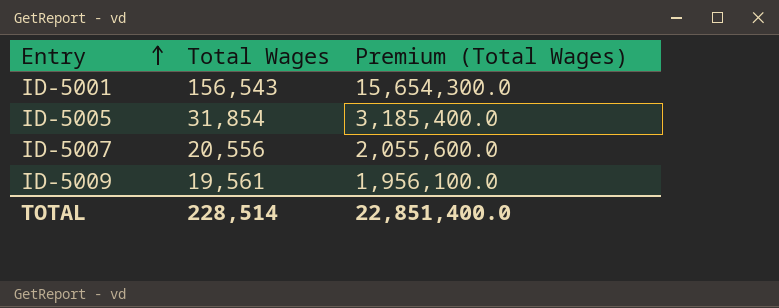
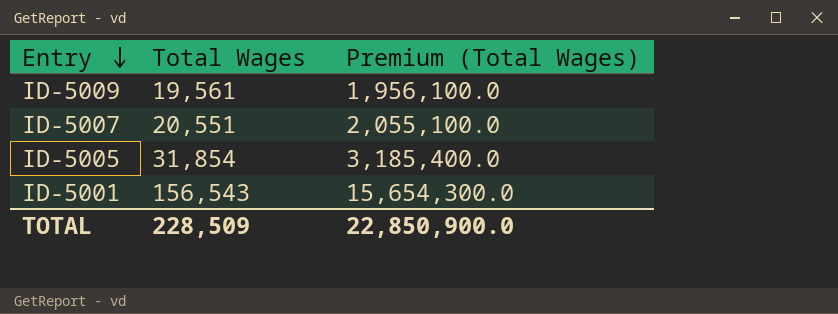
row order: Entry ascending -> Entry descending
ID-5007 | Total Wages: 20,556 -> 20,551
ID-5007 | Premium (Total Wages): 2,055,600.0 -> 2,055,100.0
TOTAL | Total Wages: 228,514 -> 228,509
TOTAL | Premium (Total Wages): 22,851,400.0 -> 22,850,900.0

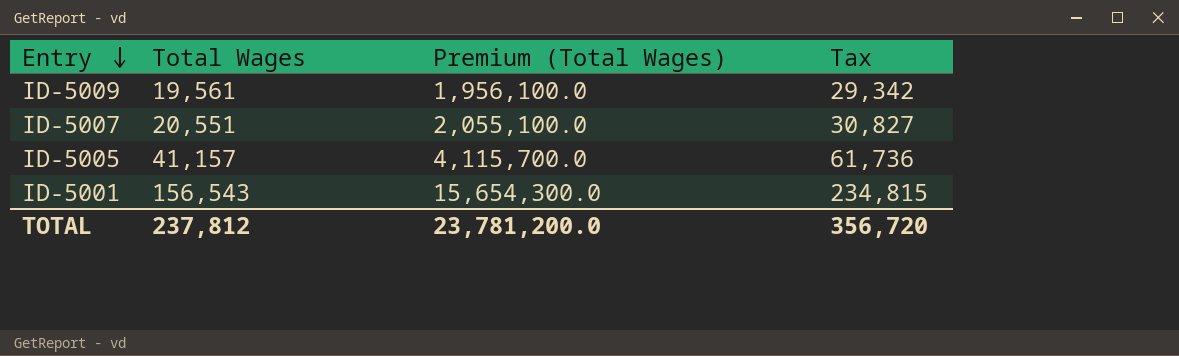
column Tax | formula: none -> [Total Wages] * 1.5
ID-5005 | Total Wages: 31,854 -> 41,157
ID-5005 | Premium (Total Wages): 3,185,400.0 -> 4,115,700.0
TOTAL | Total Wages: 228,509 -> 237,812
TOTAL | Premium (Total Wages): 22,850,900.0 -> 23,781,200.0

